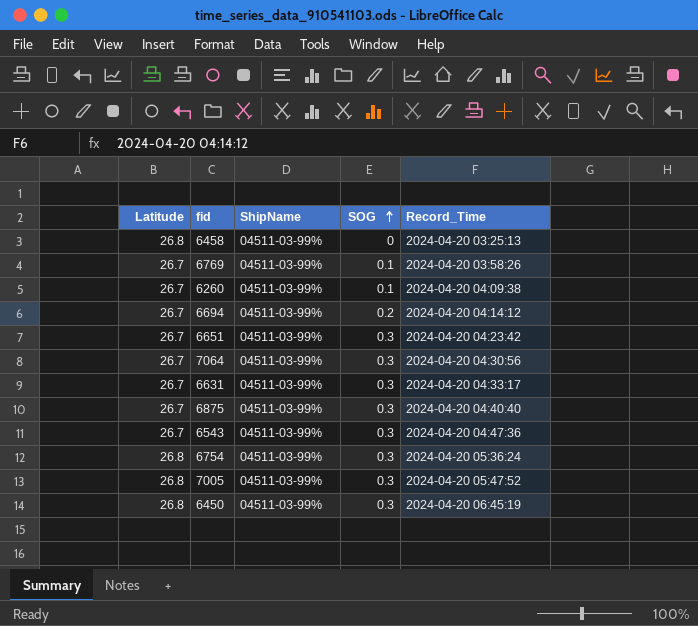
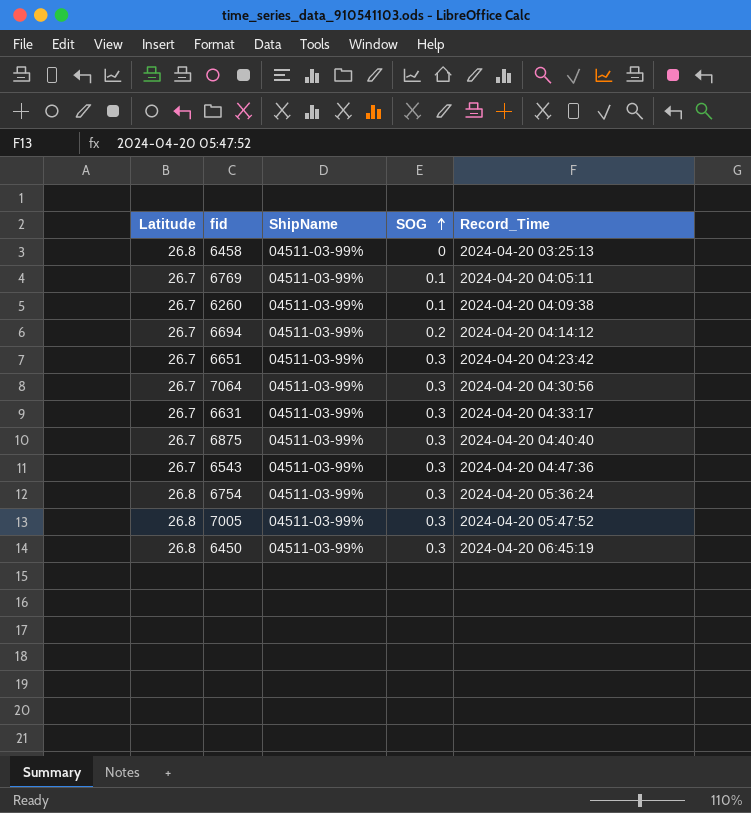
6769 | Record_Time: 2024-04-20 03:58:26 -> 2024-04-20 04:05:11

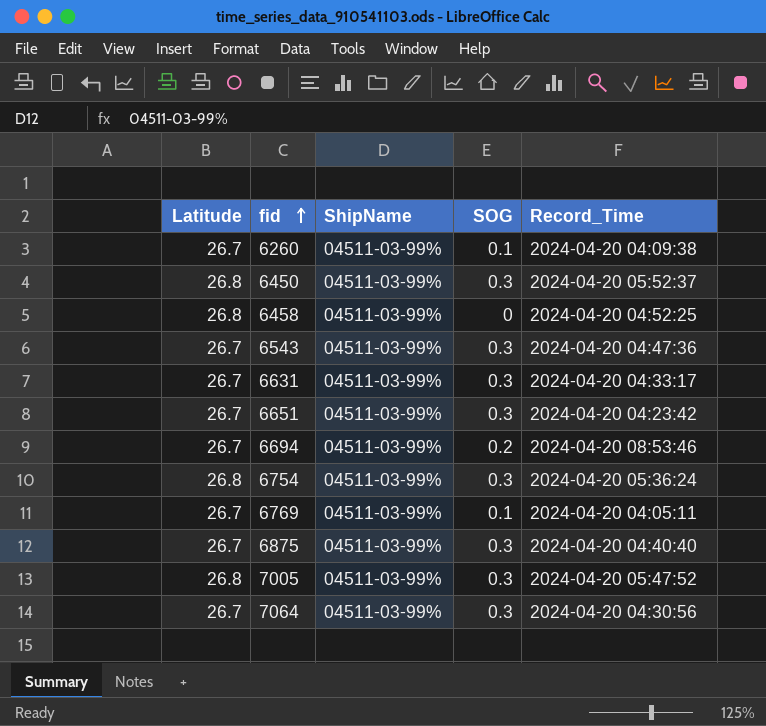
row order: SOG ascending -> fid ascending
6450 | Record_Time: 2024-04-20 06:45:19 -> 2024-04-20 05:52:37
6458 | Record_Time: 2024-04-20 03:25:13 -> 2024-04-20 04:52:25
6694 | Record_Time: 2024-04-20 04:14:12 -> 2024-04-20 08:53:46

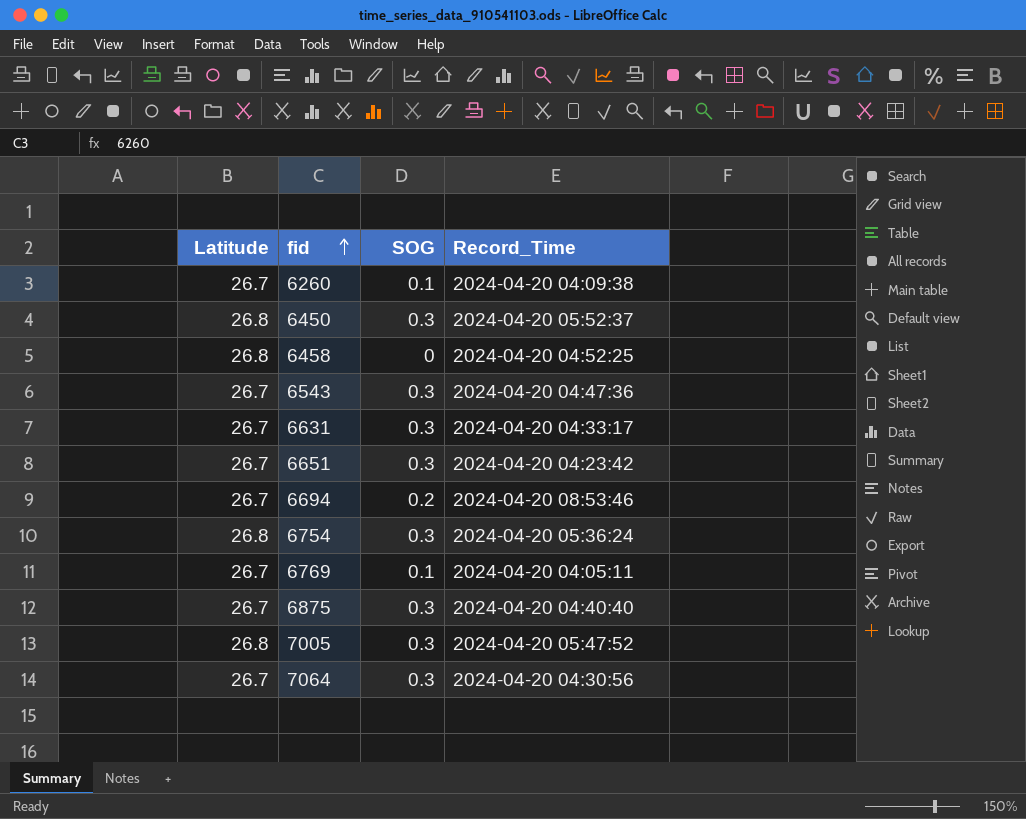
column ShipName | position: 3 -> none

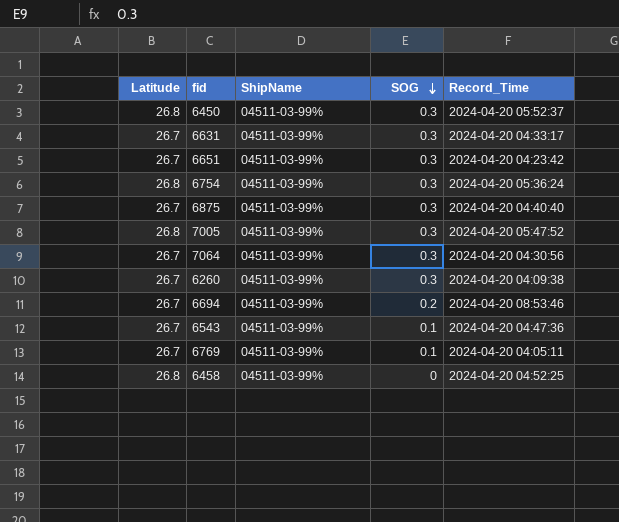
row order: fid ascending -> SOG descending
column ShipName | position: none -> 3
6260 | SOG: 0.1 -> 0.3
6543 | SOG: 0.3 -> 0.1

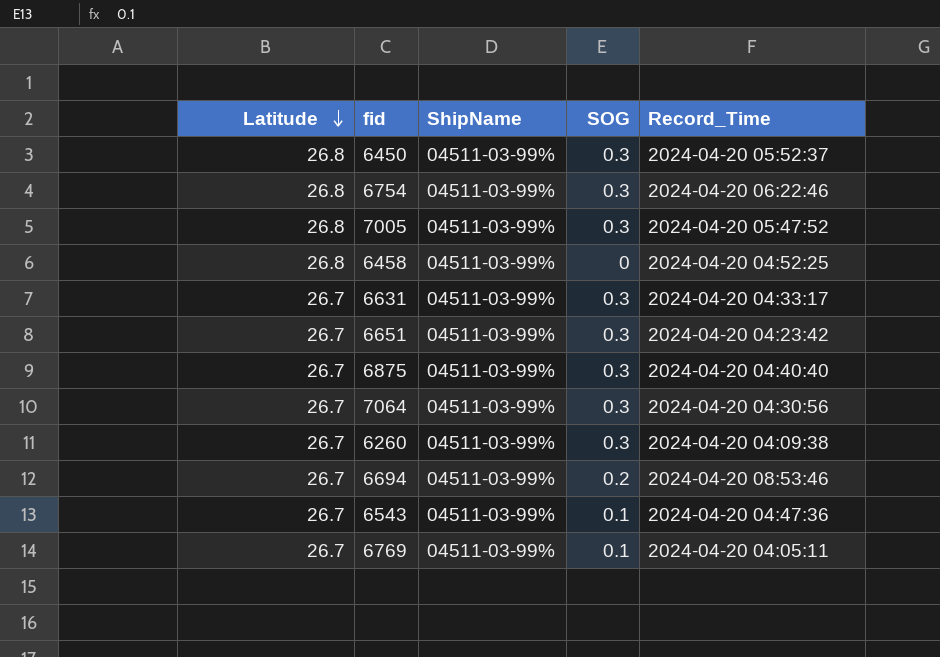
row order: SOG descending -> Latitude descending
6754 | Record_Time: 2024-04-20 05:36:24 -> 2024-04-20 06:22:46

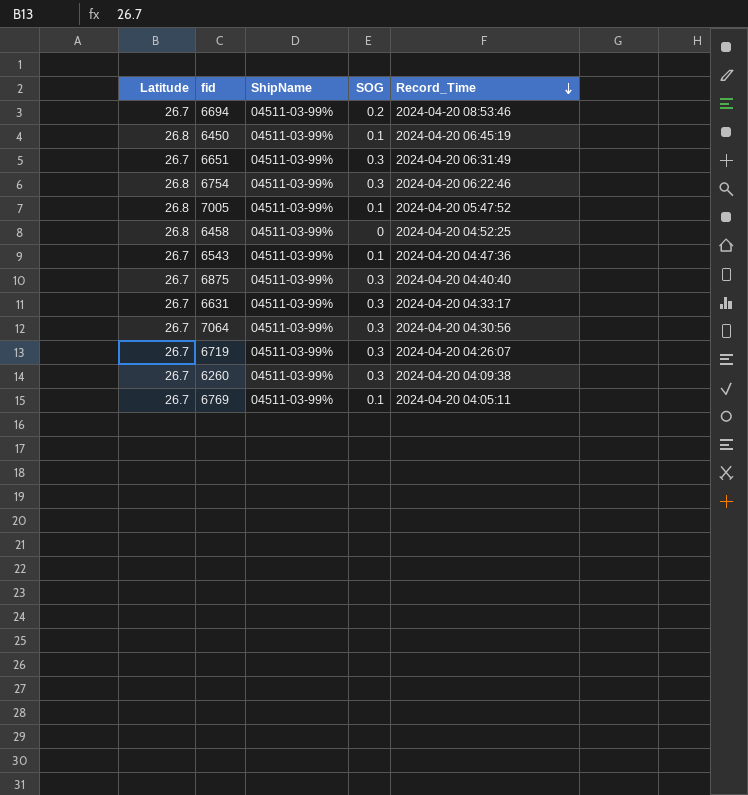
row order: Latitude descending -> Record_Time descending
6450 | SOG: 0.3 -> 0.1
6450 | Record_Time: 2024-04-20 05:52:37 -> 2024-04-20 06:45:19
6651 | Record_Time: 2024-04-20 04:23:42 -> 2024-04-20 06:31:49
7005 | SOG: 0.3 -> 0.1
row 6719: none -> 26.7 | 04511-03-99% | 0.3 | 2024-04-20 04:26:07

